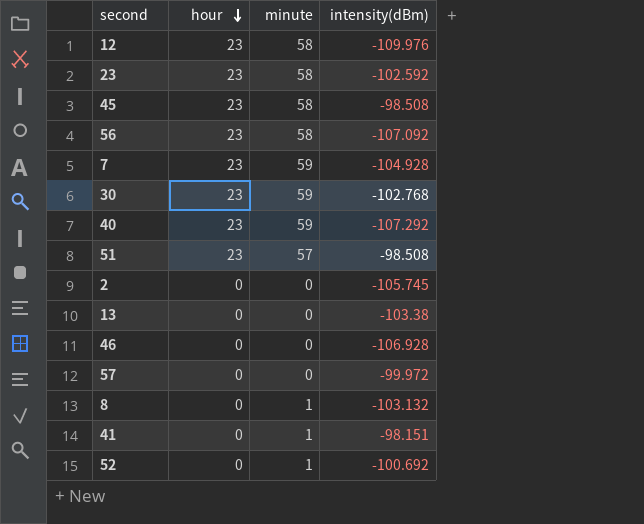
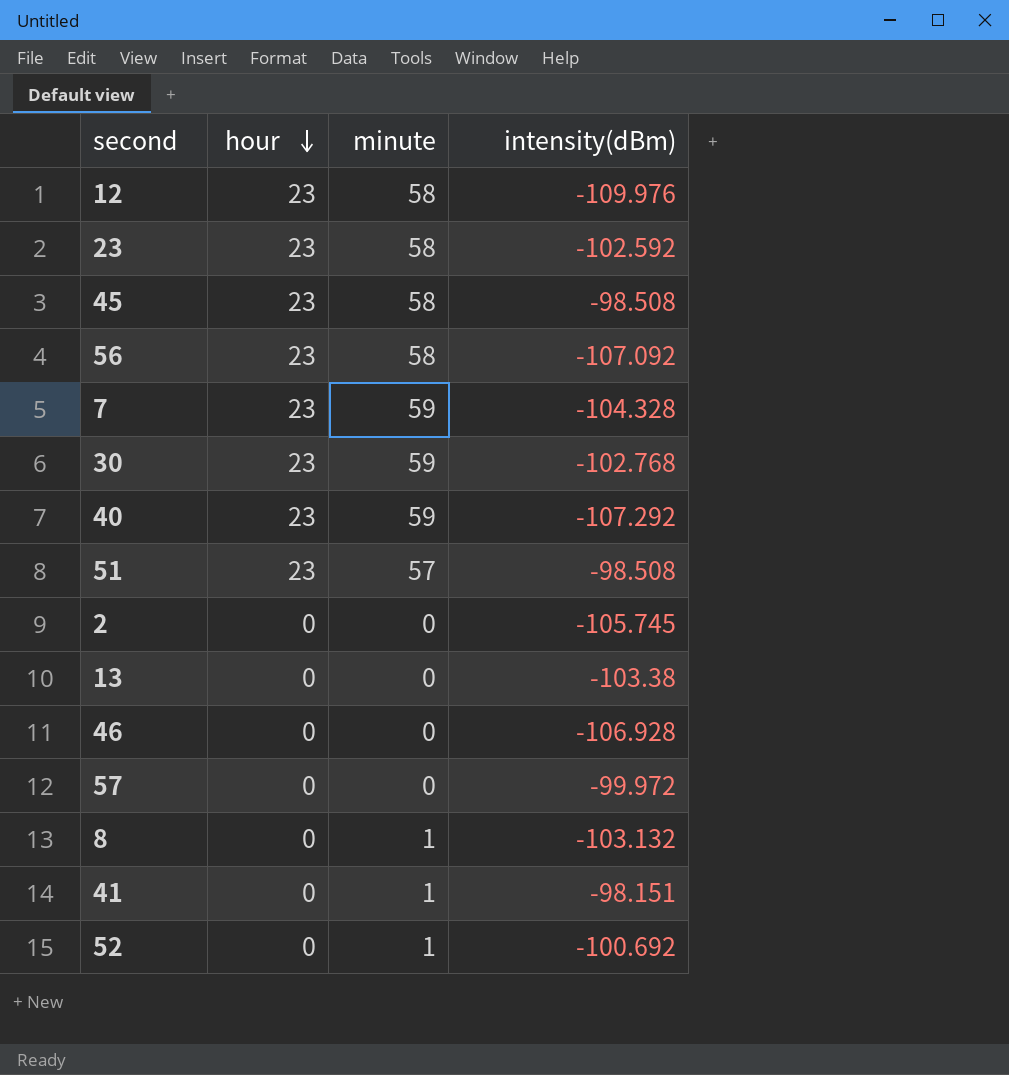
7 | intensity(dBm): -104.928 -> -104.328

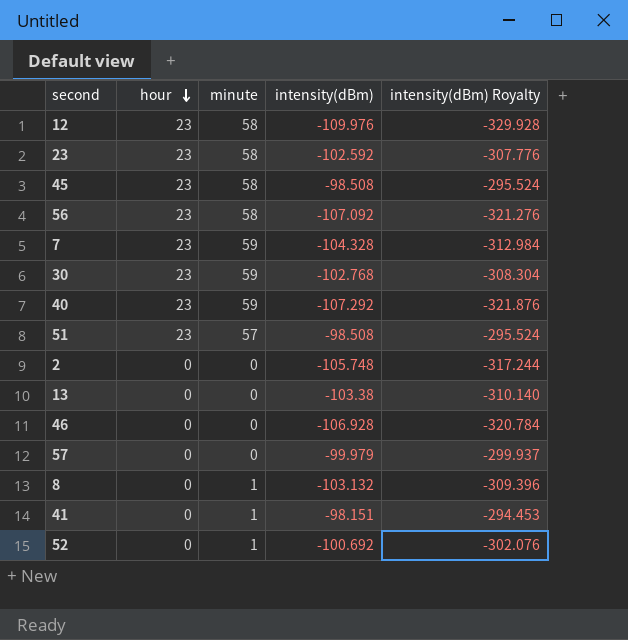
column intensity(dBm) Royalty | formula: none -> [intensity(dBm)] * 3
2 | intensity(dBm): -105.745 -> -105.748
57 | intensity(dBm): -99.972 -> -99.979

